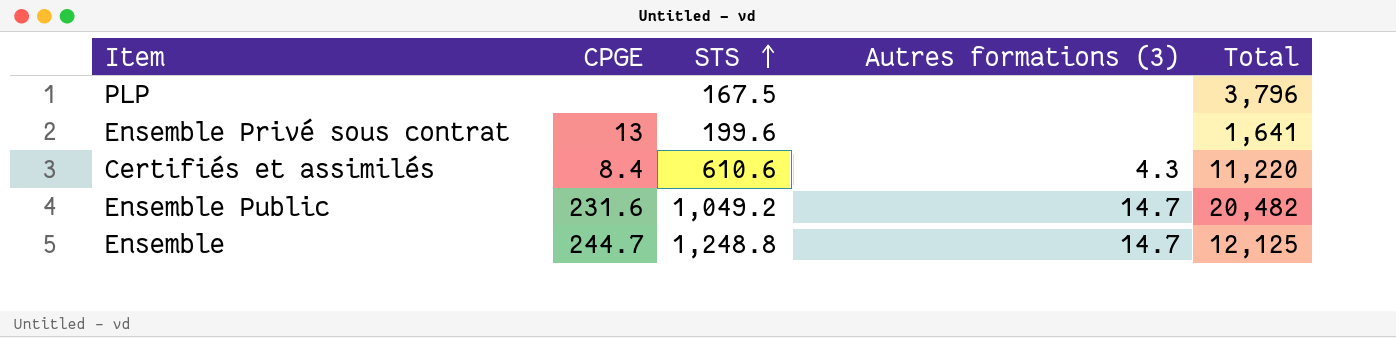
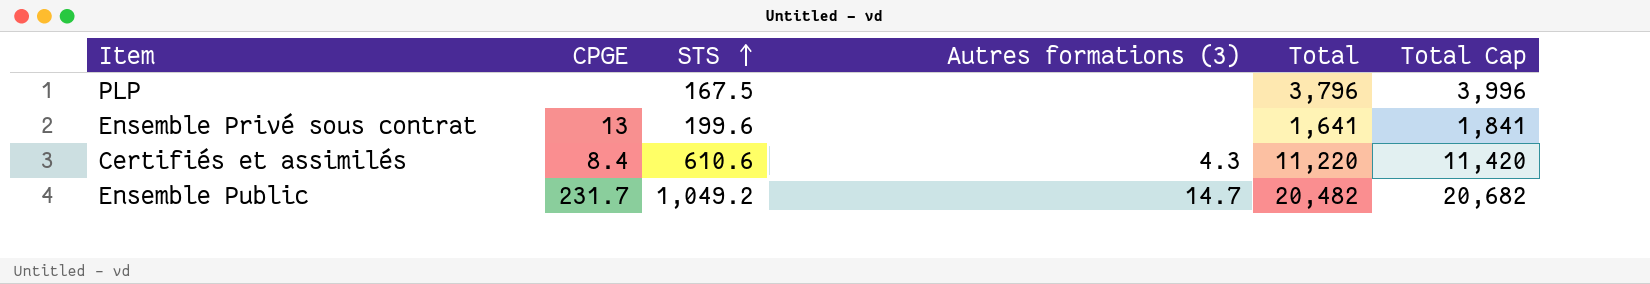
column Total Cap | formula: none -> [Total] + 200
row Ensemble: 244.7 | 1,248.8 | 14.7 | 12,125 -> none
Ensemble Public | CPGE: 231.6 -> 231.7

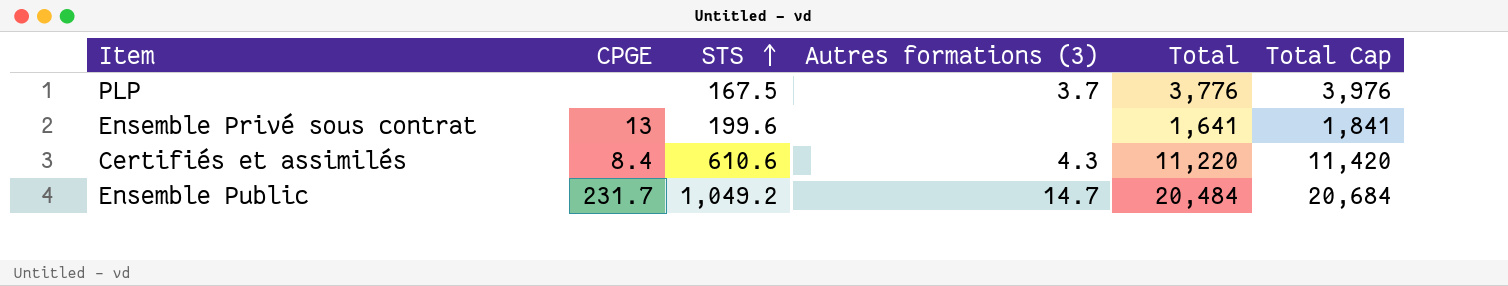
PLP | Autres formations (3): none -> 3.7
PLP | Total: 3,796 -> 3,776
PLP | Total Cap: 3,996 -> 3,976
Ensemble Public | Total: 20,482 -> 20,484
Ensemble Public | Total Cap: 20,682 -> 20,684

